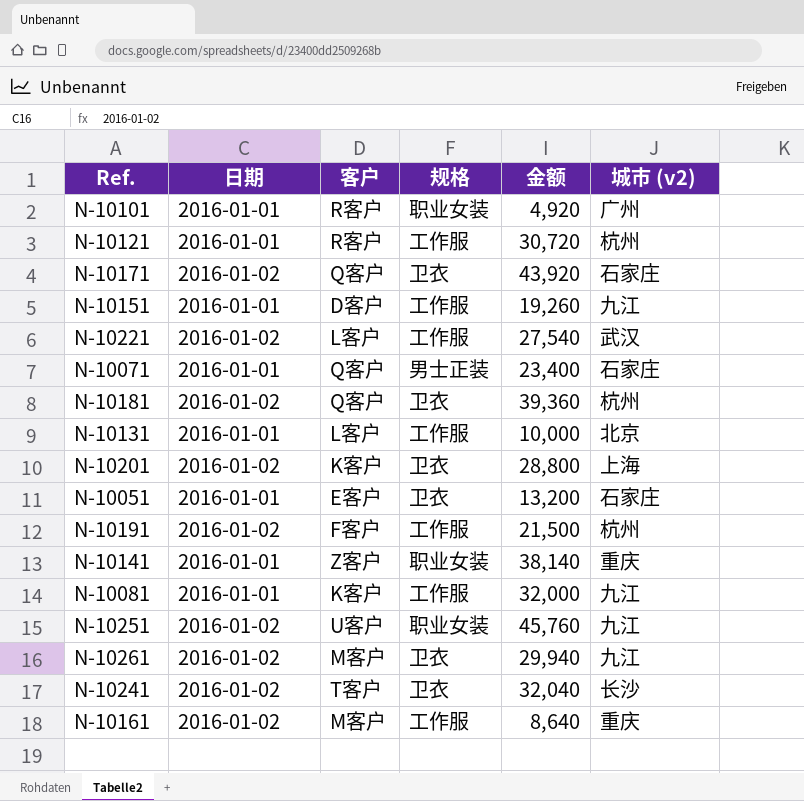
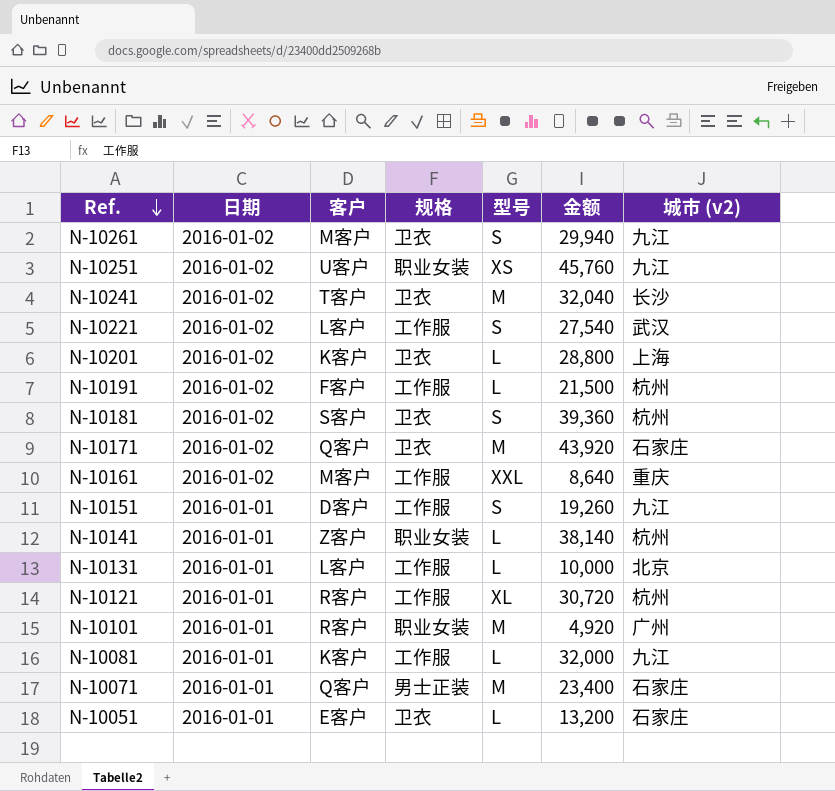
row order: none -> Ref. descending
column 型号 | position: none -> 5
N-10181 | 客户: Q客户 -> S客户
N-10141 | 城市 (v2): 重庆 -> 杭州

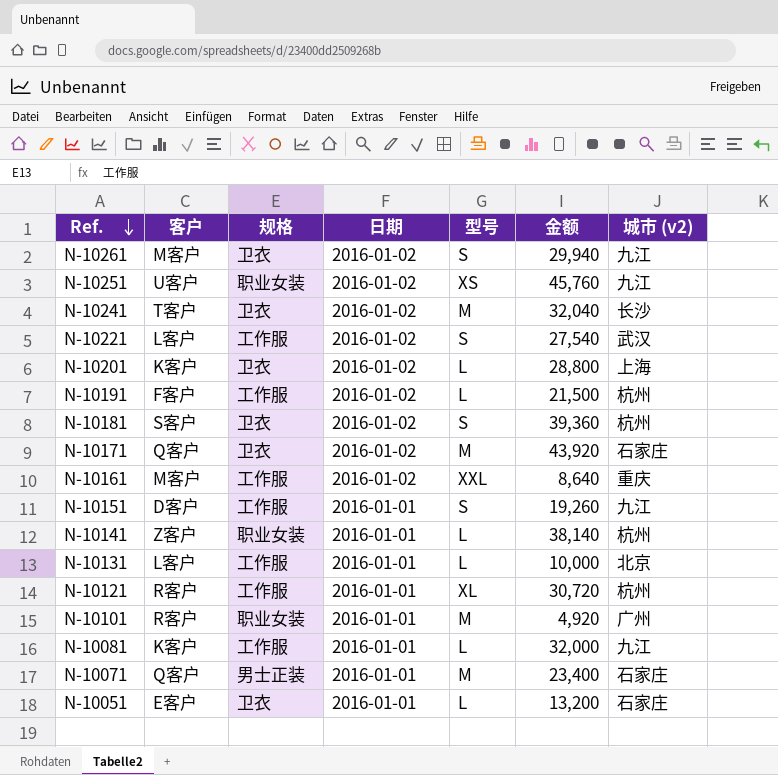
column 日期 | position: 2 -> 4

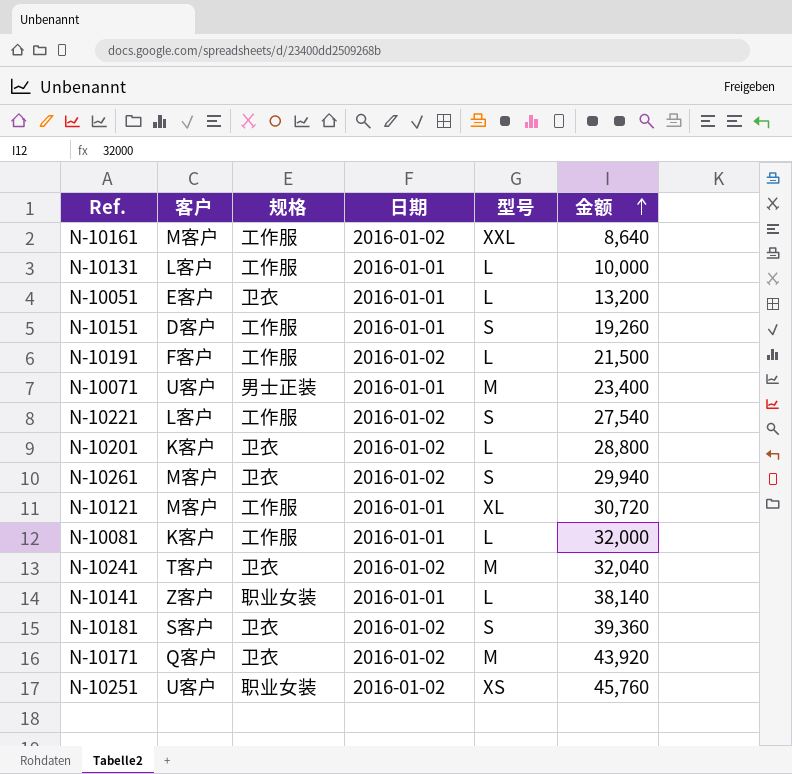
row order: Ref. descending -> 金额 ascending
column 城市 (v2) | position: 7 -> none
row N-10101: R客户 | 职业女装 | 2016-01-01 | M | 4,920 | 广州 -> none
N-10071 | 客户: Q客户 -> U客户
N-10121 | 客户: R客户 -> M客户

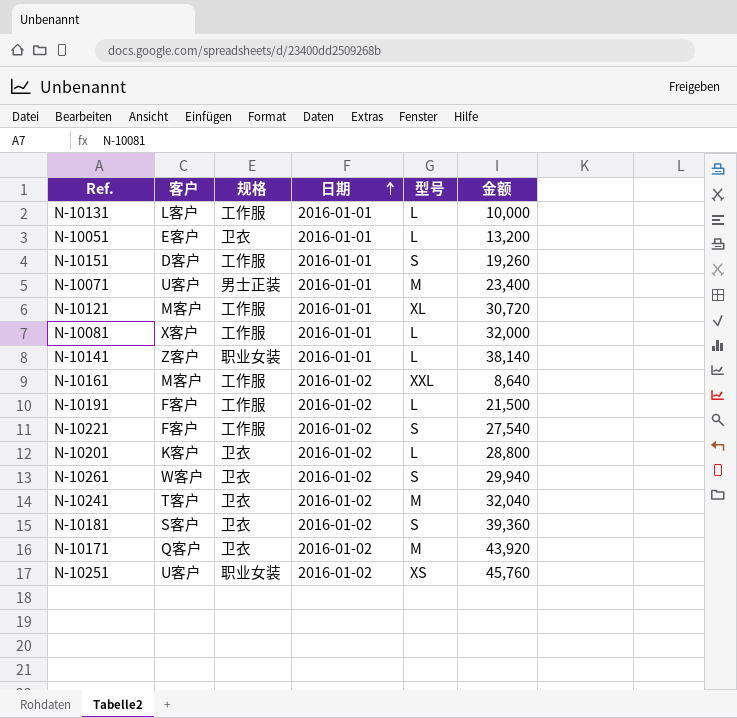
row order: 金额 ascending -> 日期 ascending
N-10081 | 客户: K客户 -> X客户
N-10221 | 客户: L客户 -> F客户
N-10261 | 客户: M客户 -> W客户

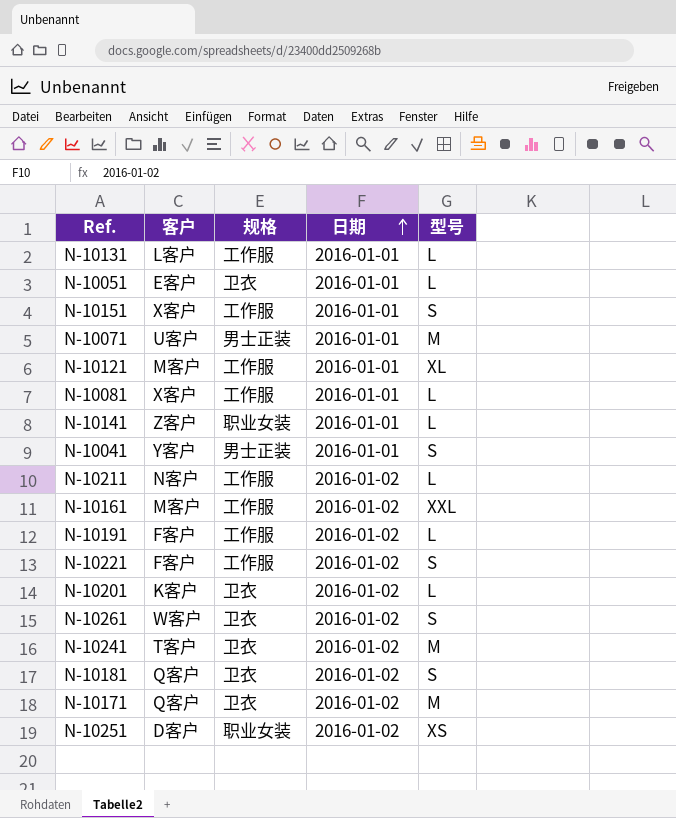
column 金额 | position: 6 -> none
N-10151 | 客户: D客户 -> X客户
row N-10041: none -> Y客户 | 男士正装 | 2016-01-01 | S
row N-10211: none -> N客户 | 工作服 | 2016-01-02 | L
N-10181 | 客户: S客户 -> Q客户
N-10251 | 客户: U客户 -> D客户

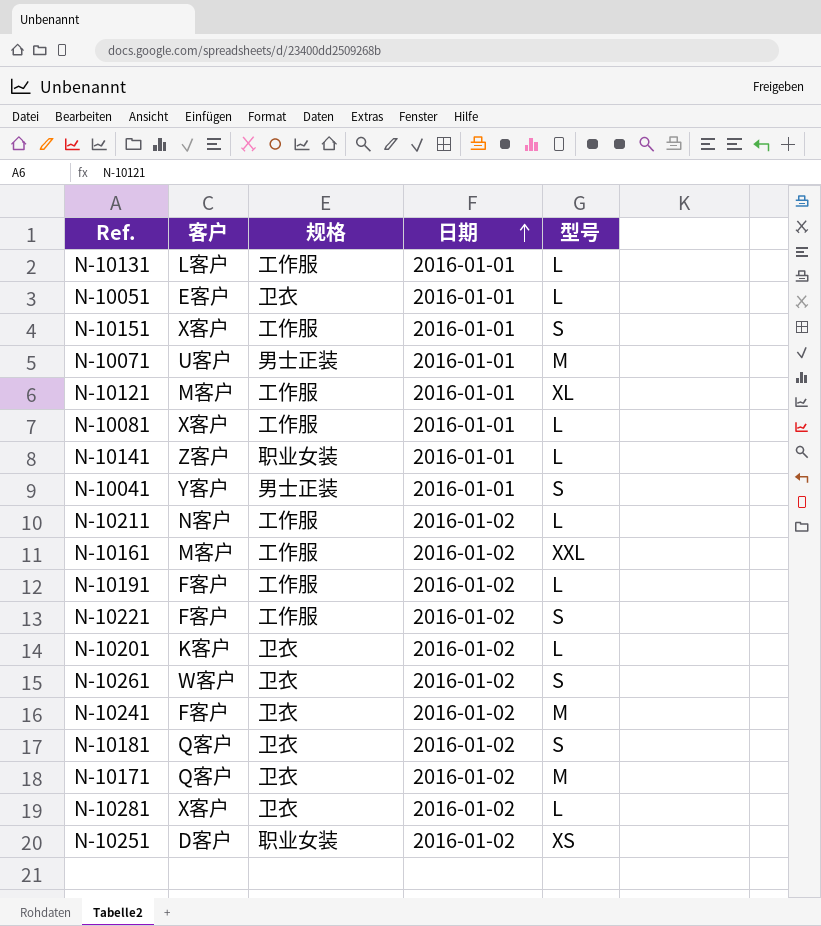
N-10241 | 客户: T客户 -> F客户
row N-10281: none -> X客户 | 卫衣 | 2016-01-02 | L

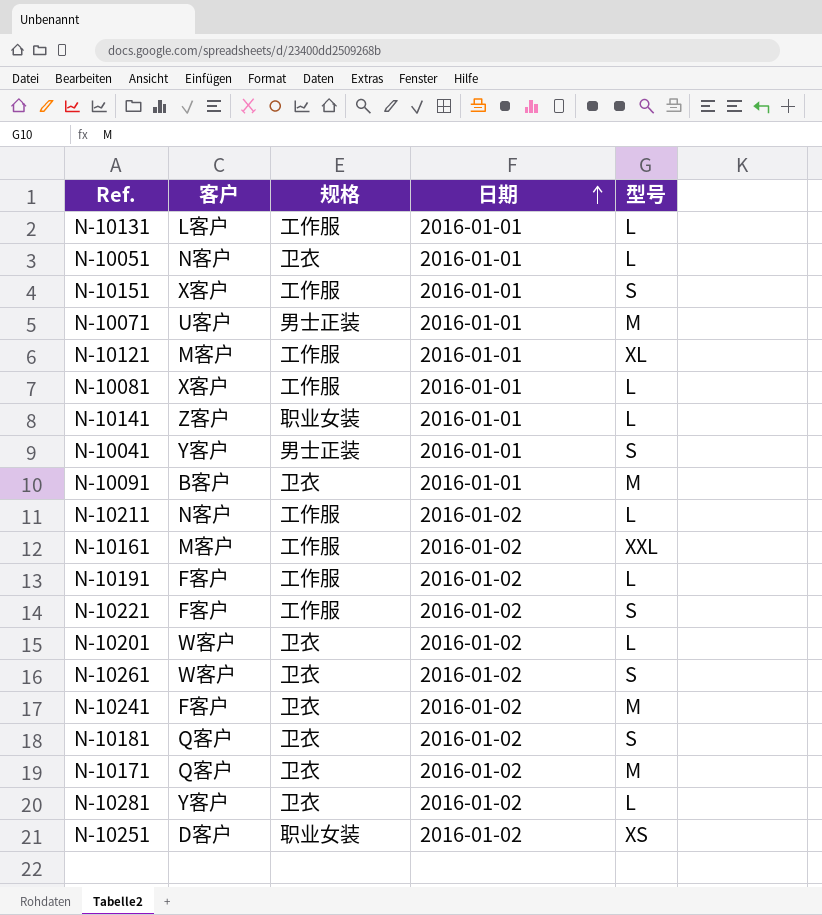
N-10051 | 客户: E客户 -> N客户
row N-10091: none -> B客户 | 卫衣 | 2016-01-01 | M
N-10201 | 客户: K客户 -> W客户
N-10281 | 客户: X客户 -> Y客户

